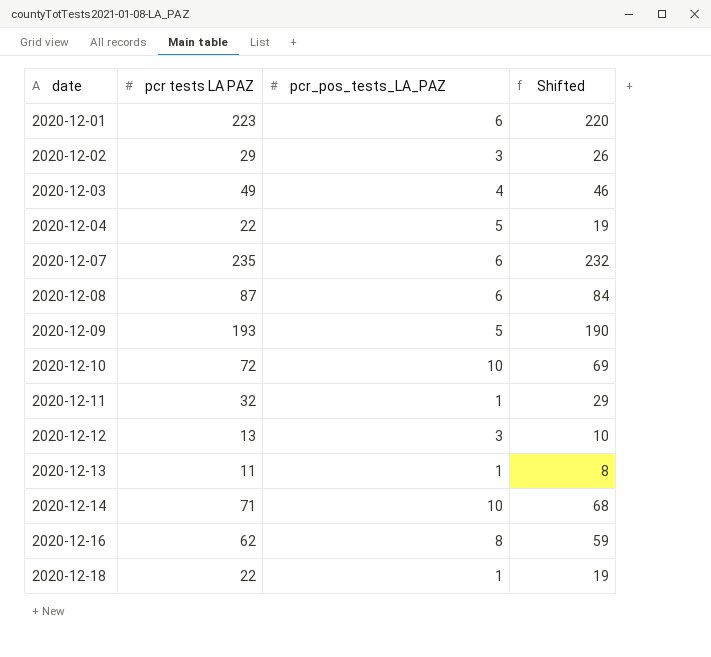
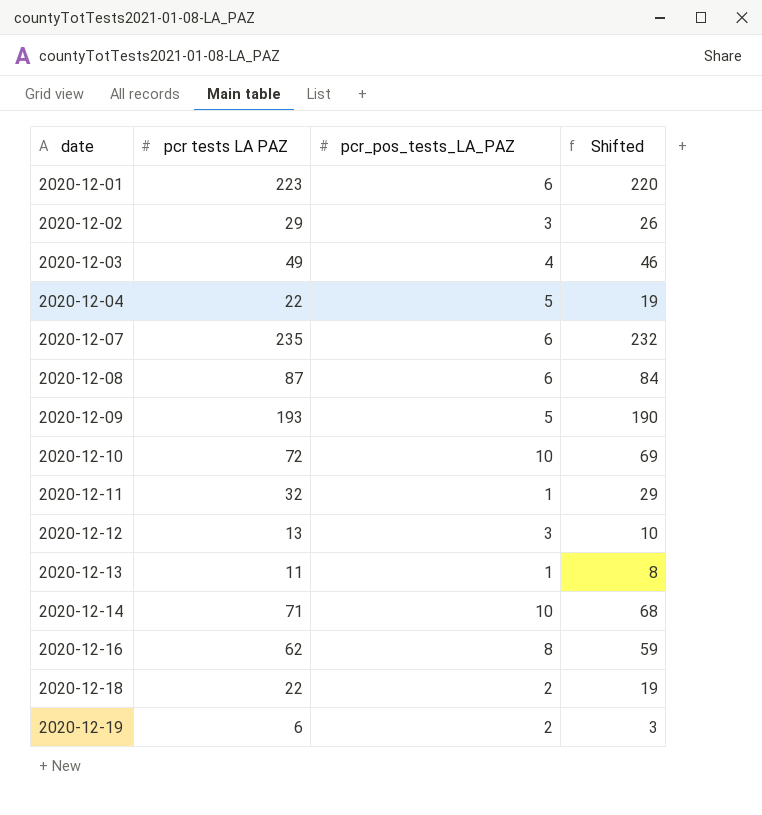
2020-12-18 | pcr_pos_tests_LA_PAZ: 1 -> 2
row 2020-12-19: none -> 6 | 2 | 3

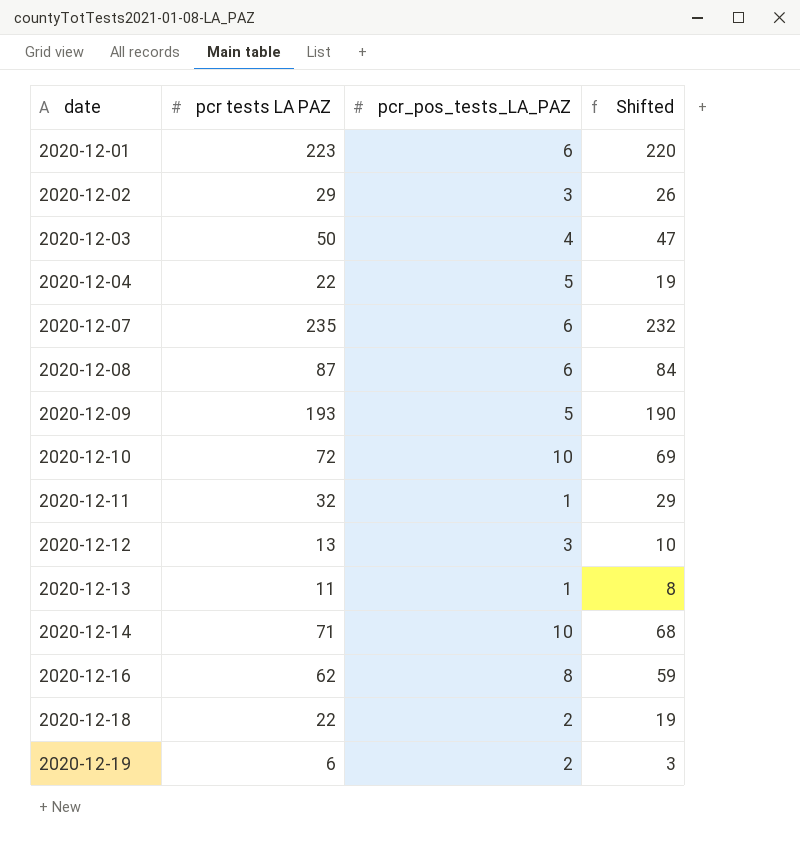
2020-12-03 | pcr tests LA PAZ: 49 -> 50
2020-12-03 | Shifted: 46 -> 47

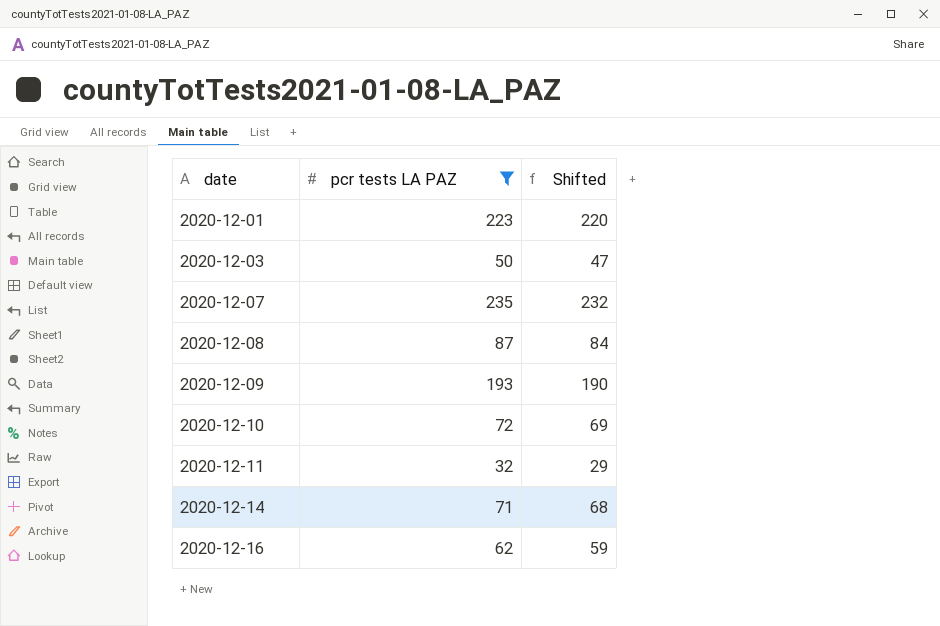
filter: none -> pcr tests LA PAZ >= 32
column pcr_pos_tests_LA_PAZ | position: 3 -> none

